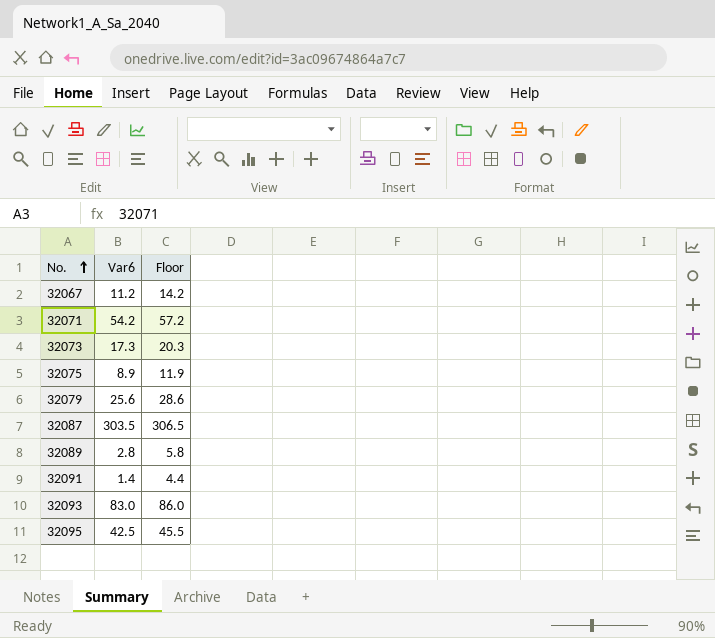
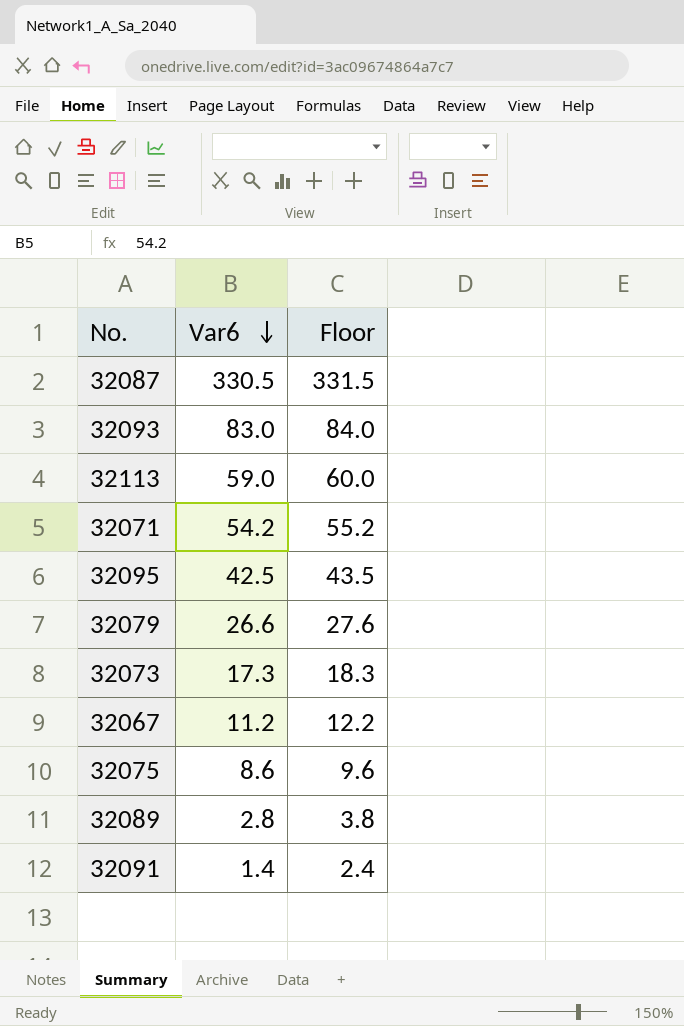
row order: No. ascending -> Var6 descending
column Floor | formula: [Var6] + 3 -> [Var6] + 1
32087 | Var6: 303.5 -> 330.5
row 32113: none -> 59.0 | 60.0
32079 | Var6: 25.6 -> 26.6
32075 | Var6: 8.9 -> 8.6

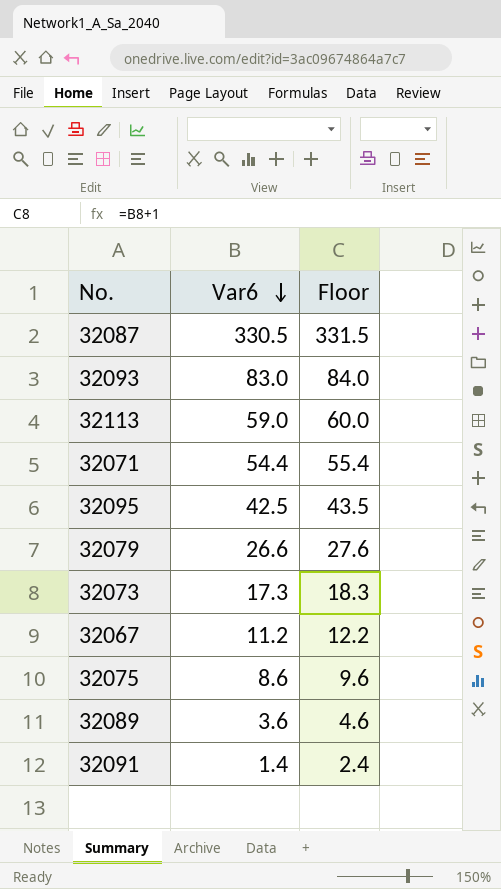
32071 | Var6: 54.2 -> 54.4
32071 | Floor: 55.2 -> 55.4
32089 | Var6: 2.8 -> 3.6
32089 | Floor: 3.8 -> 4.6

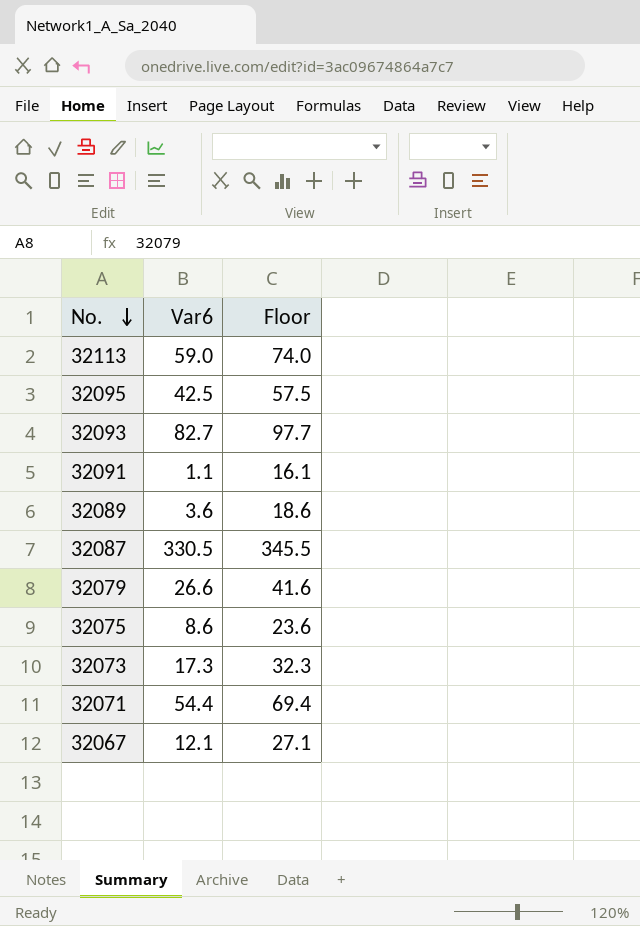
row order: Var6 descending -> No. descending
column Floor | formula: [Var6] + 1 -> [Var6] + 15
32093 | Var6: 83.0 -> 82.7
32091 | Var6: 1.4 -> 1.1
32067 | Var6: 11.2 -> 12.1

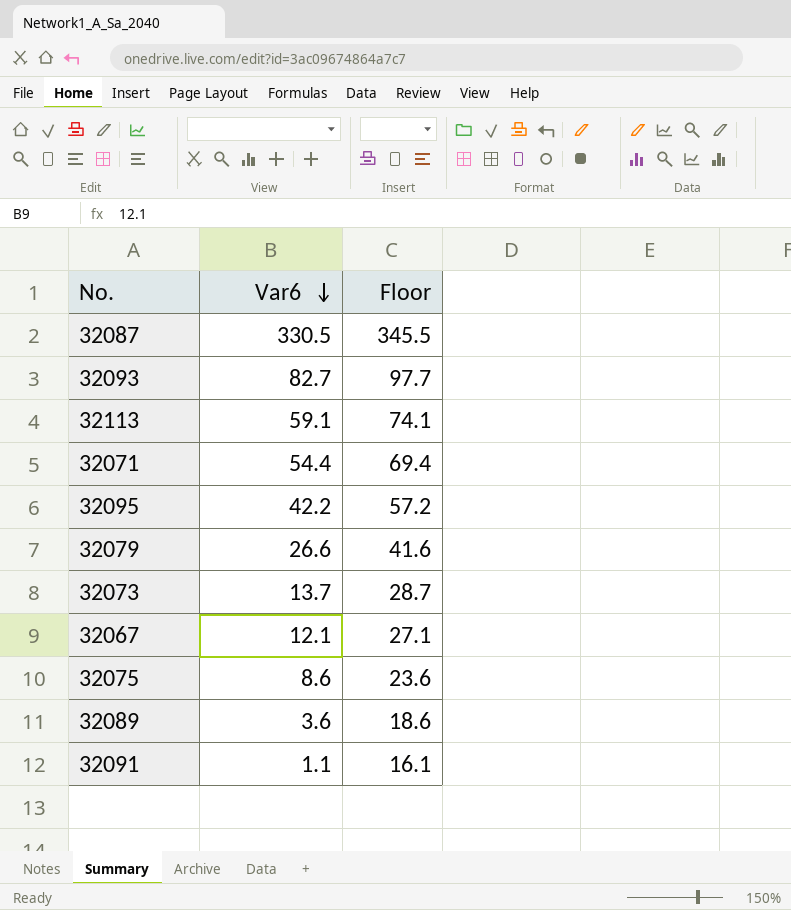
row order: No. descending -> Var6 descending
32113 | Var6: 59.0 -> 59.1
32113 | Floor: 74.0 -> 74.1
32095 | Var6: 42.5 -> 42.2
32095 | Floor: 57.5 -> 57.2
32073 | Var6: 17.3 -> 13.7
32073 | Floor: 32.3 -> 28.7

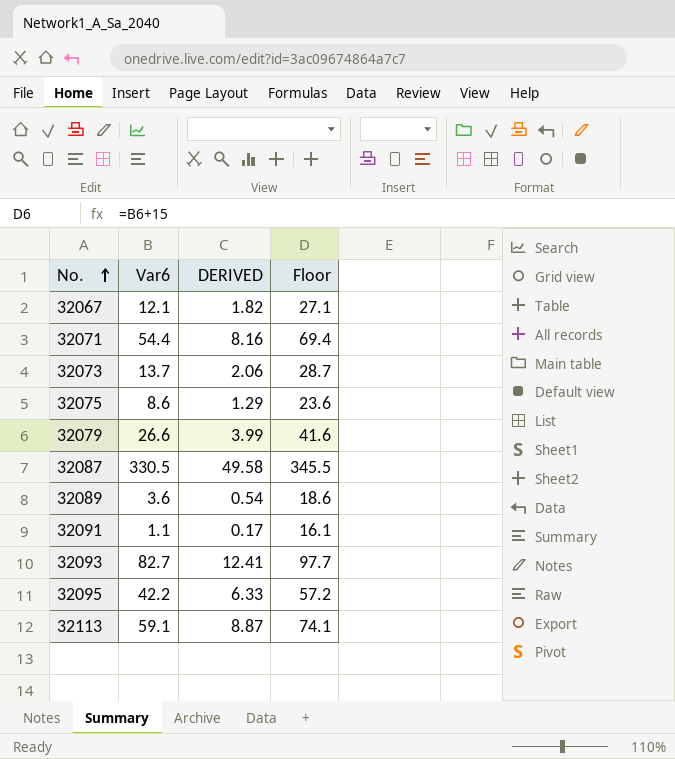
row order: Var6 descending -> No. ascending
column DERIVED | formula: none -> [Var6] * 0.15

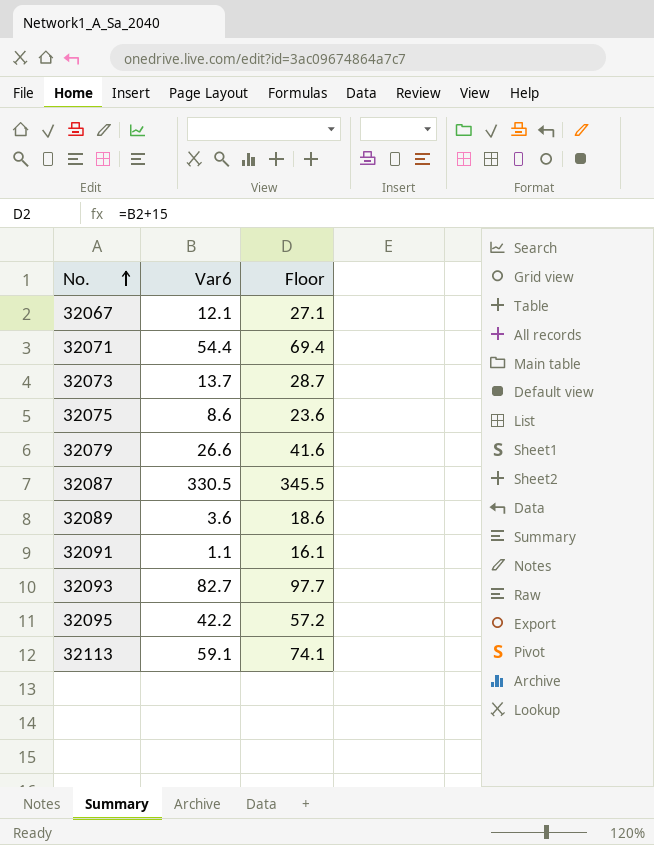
column DERIVED | formula: [Var6] * 0.15 -> none

